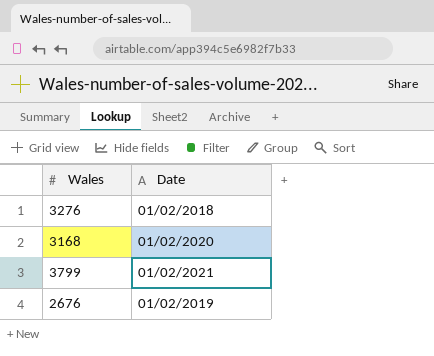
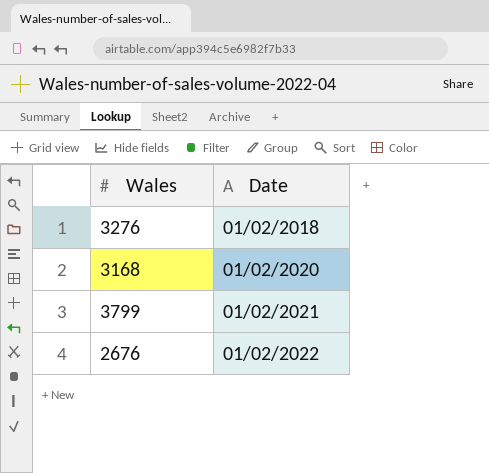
2676 | Date: 01/02/2019 -> 01/02/2022

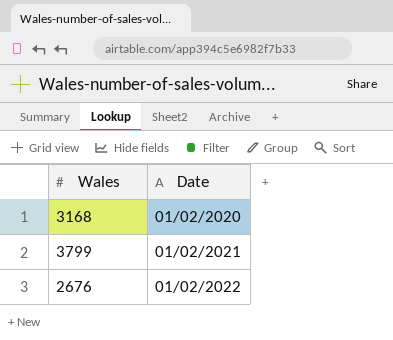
row 3276: 01/02/2018 -> none

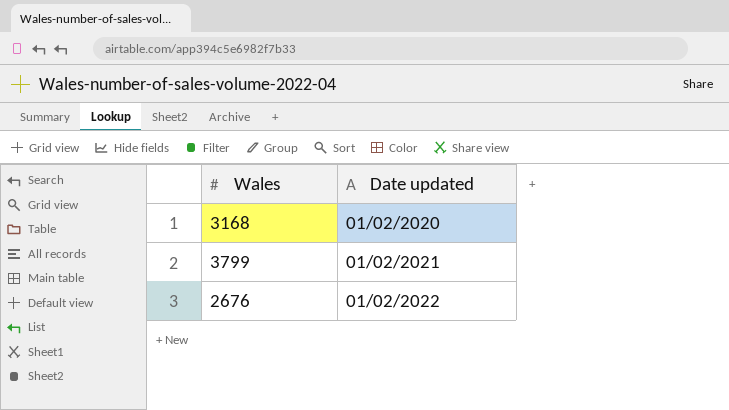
column name: Date -> Date updated

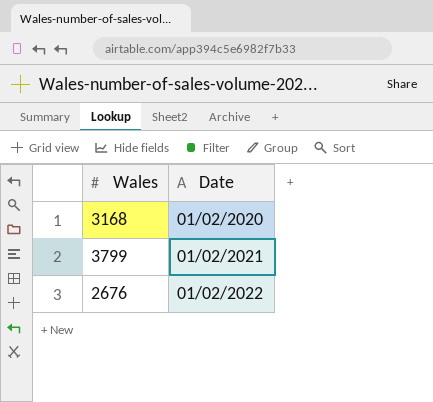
column name: Date updated -> Date

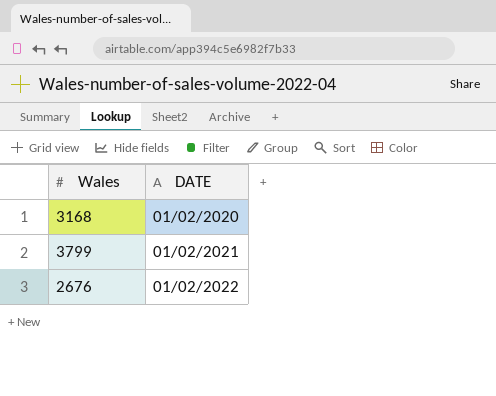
column name: Date -> DATE

